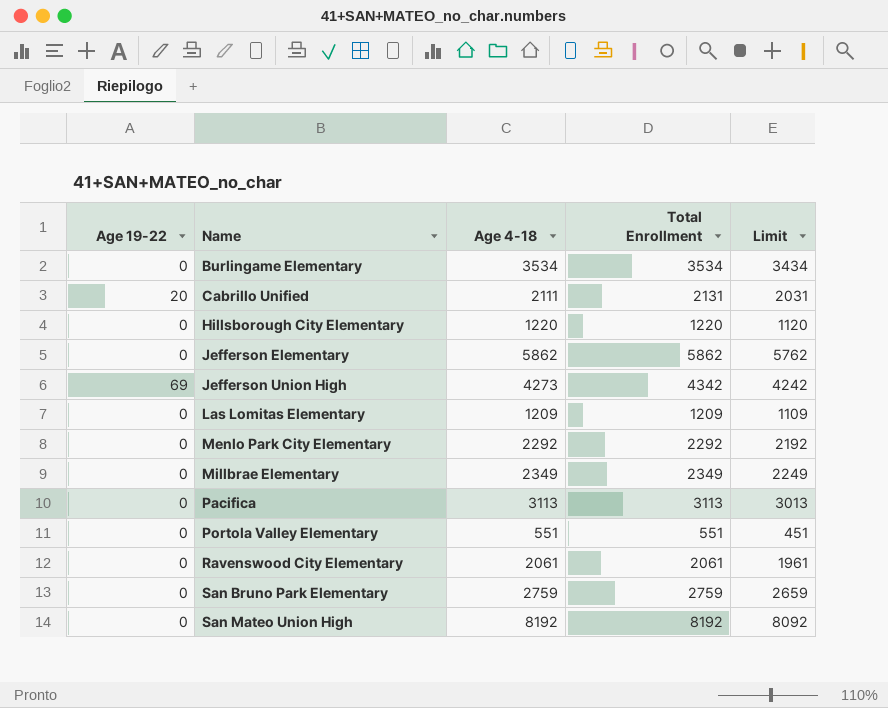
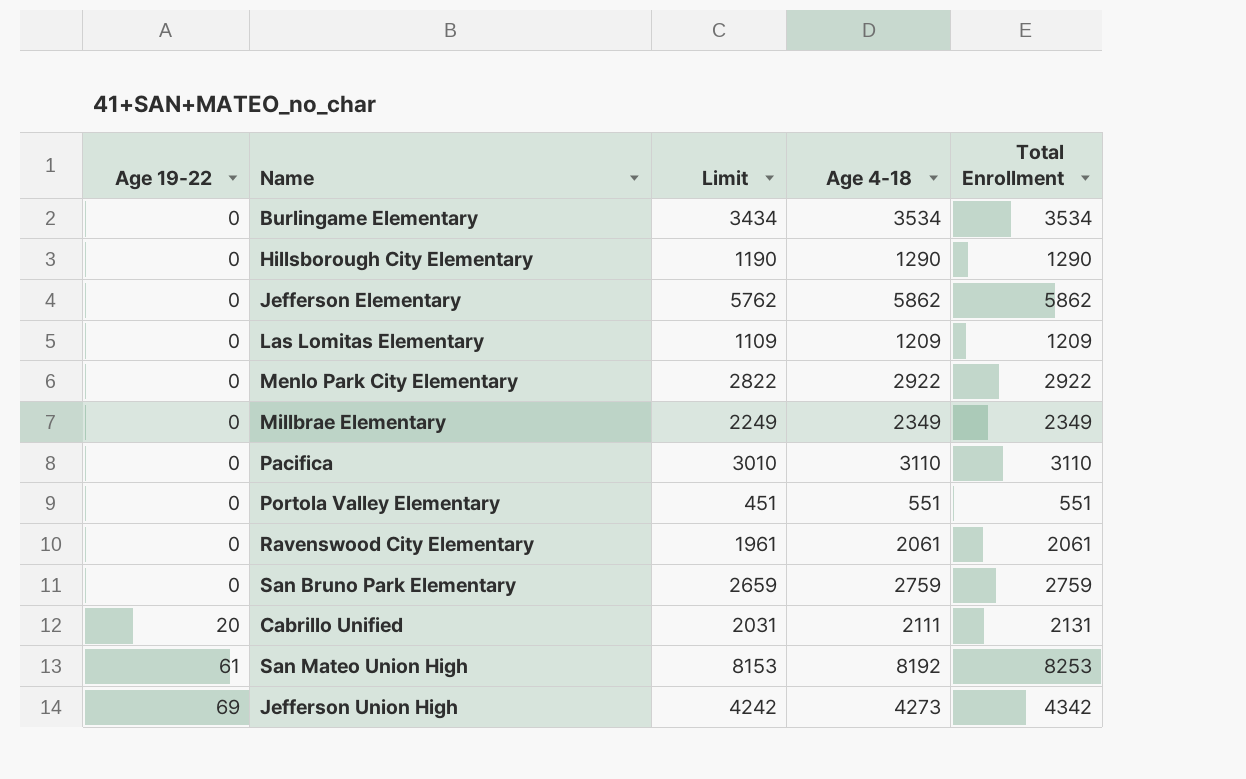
row order: Name ascending -> Age 19-22 ascending
column Limit | position: 5 -> 3
Hillsborough City Elementary | Limit: 1120 -> 1190
Hillsborough City Elementary | Age 4-18: 1220 -> 1290
Hillsborough City Elementary | Total Enrollment: 1220 -> 1290
Menlo Park City Elementary | Limit: 2192 -> 2822
Menlo Park City Elementary | Age 4-18: 2292 -> 2922
Menlo Park City Elementary | Total Enrollment: 2292 -> 2922
Pacifica | Limit: 3013 -> 3010
Pacifica | Age 4-18: 3113 -> 3110
Pacifica | Total Enrollment: 3113 -> 3110
San Mateo Union High | Age 19-22: 0 -> 61
San Mateo Union High | Limit: 8092 -> 8153
San Mateo Union High | Total Enrollment: 8192 -> 8253

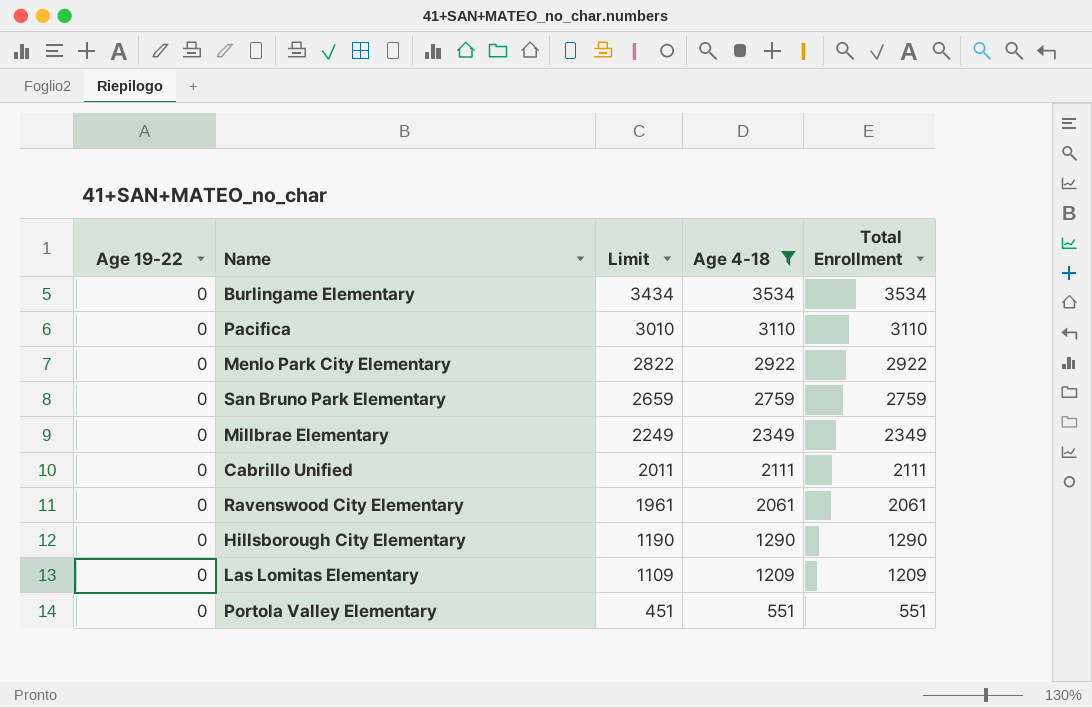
filter: none -> Age 4-18 <= 3534
row order: Age 19-22 ascending -> Limit descending
Cabrillo Unified | Age 19-22: 20 -> 0
Cabrillo Unified | Limit: 2031 -> 2011
Cabrillo Unified | Total Enrollment: 2131 -> 2111

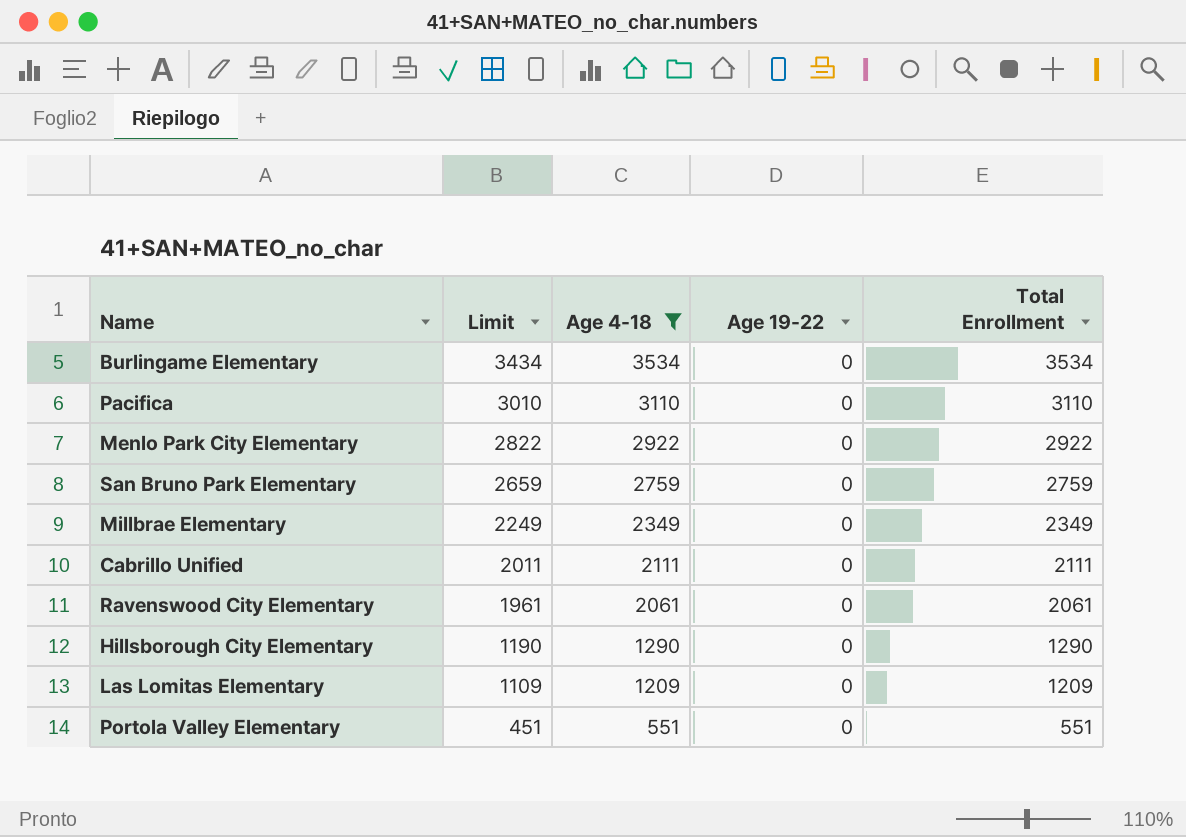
column Age 19-22 | position: 1 -> 4

